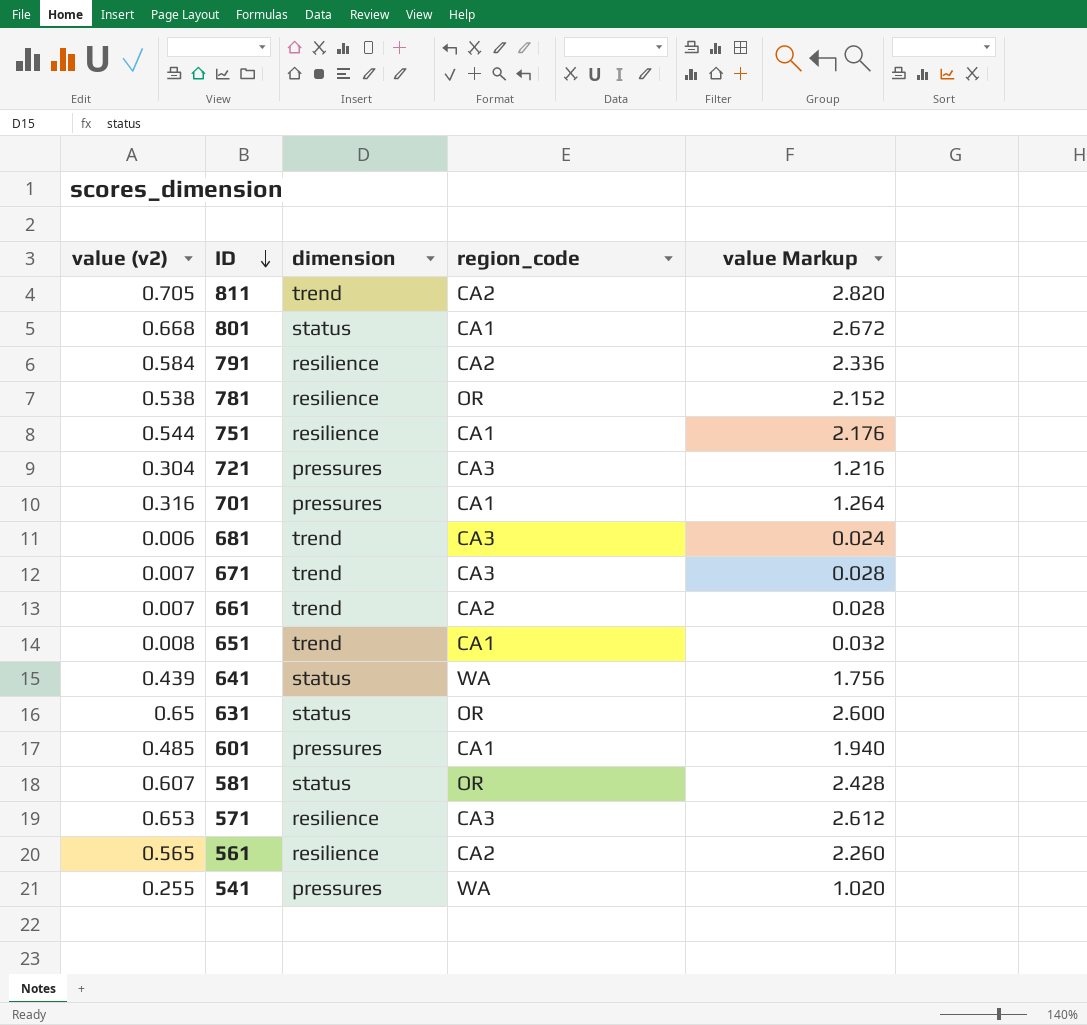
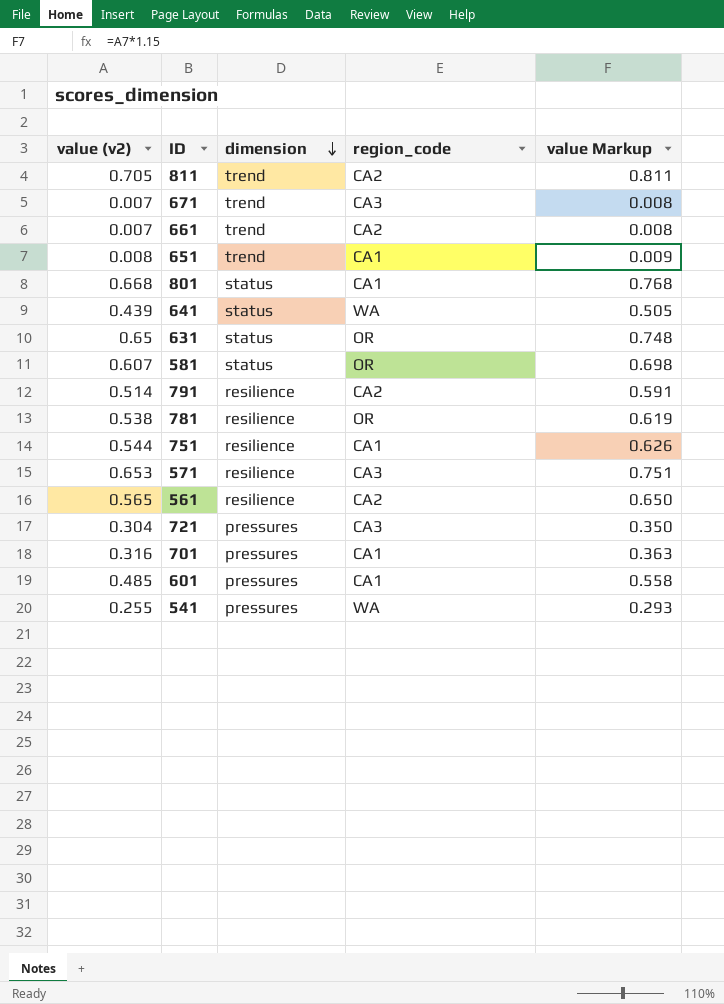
row order: ID descending -> dimension descending
column value Markup | formula: [value (v2)] * 4 -> [value (v2)] * 1.15
row 681: 0.006 | trend | CA3 | 0.024 -> none
791 | value (v2): 0.584 -> 0.514

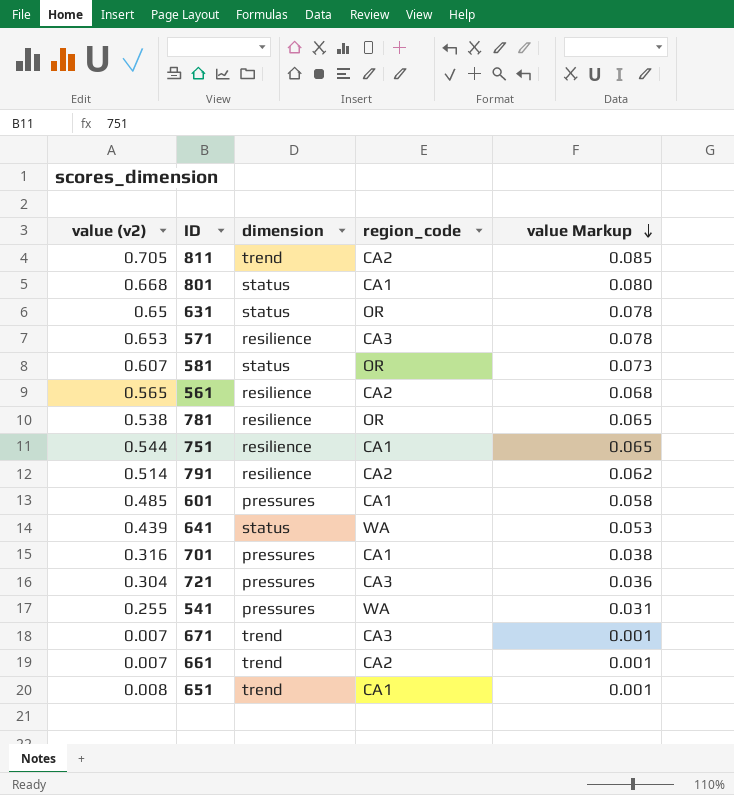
row order: dimension descending -> value Markup descending
column value Markup | formula: [value (v2)] * 1.15 -> [value (v2)] * 0.12

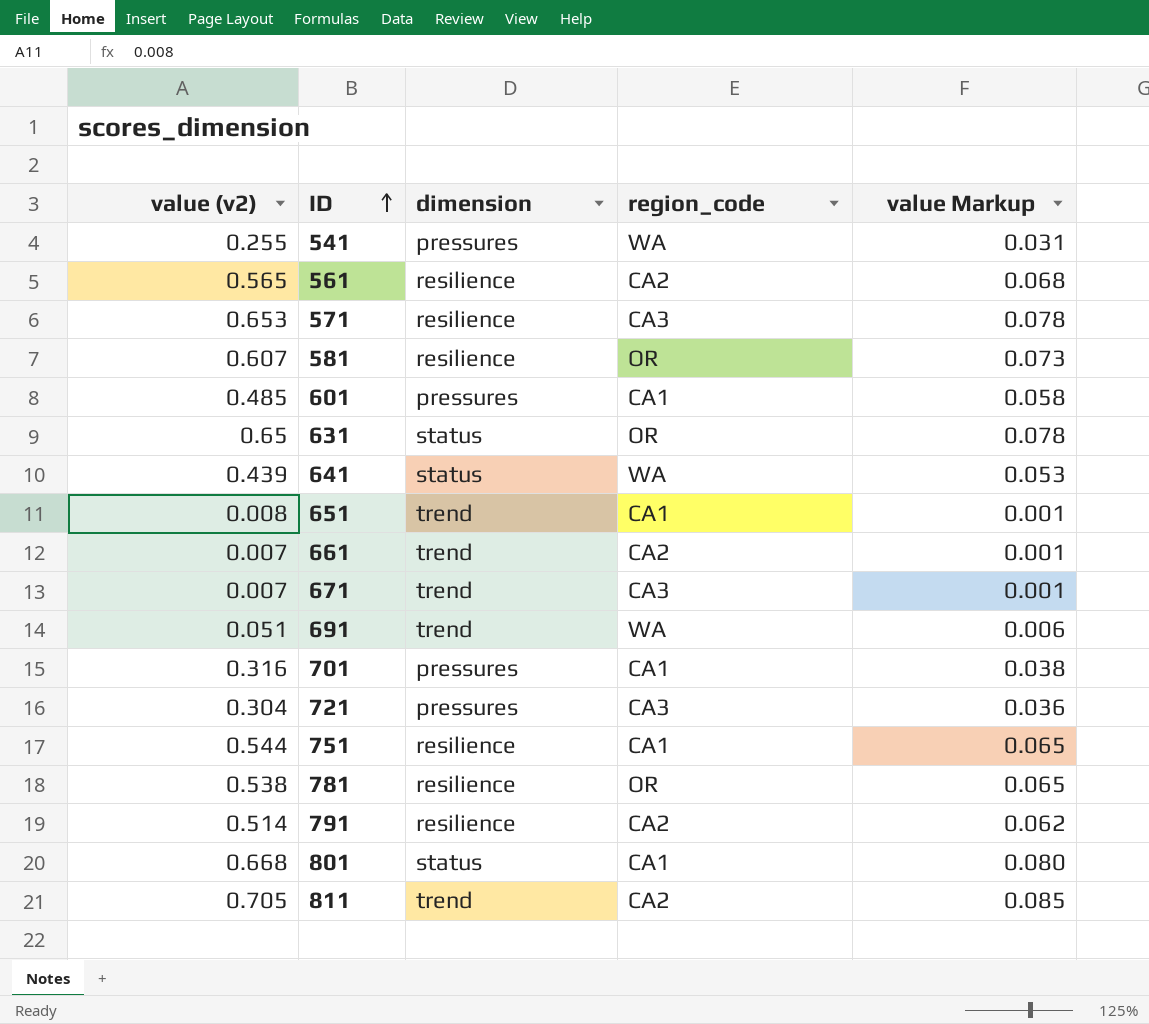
row order: value Markup descending -> ID ascending
581 | dimension: status -> resilience
row 691: none -> 0.051 | trend | WA | 0.006

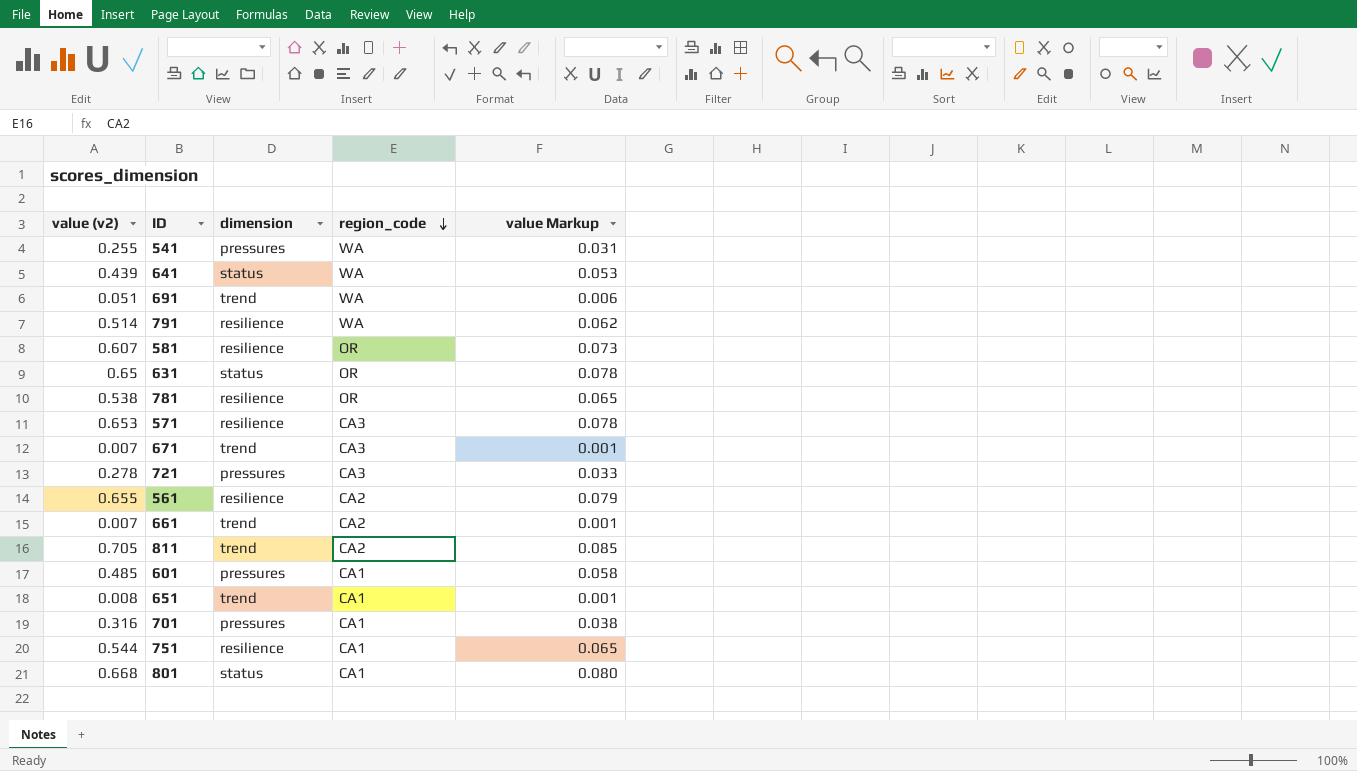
row order: ID ascending -> region_code descending
791 | region_code: CA2 -> WA
721 | value (v2): 0.304 -> 0.278
721 | value Markup: 0.036 -> 0.033
561 | value (v2): 0.565 -> 0.655
561 | value Markup: 0.068 -> 0.079

